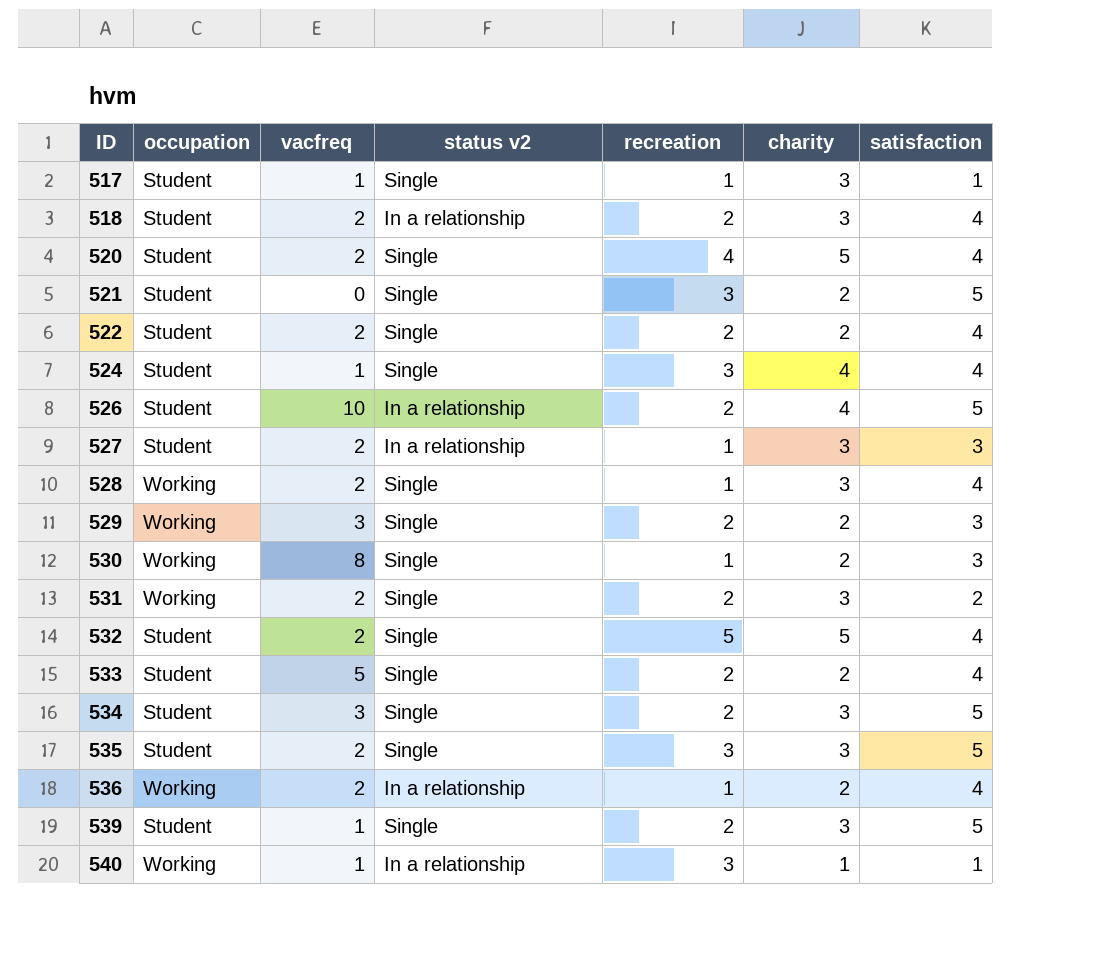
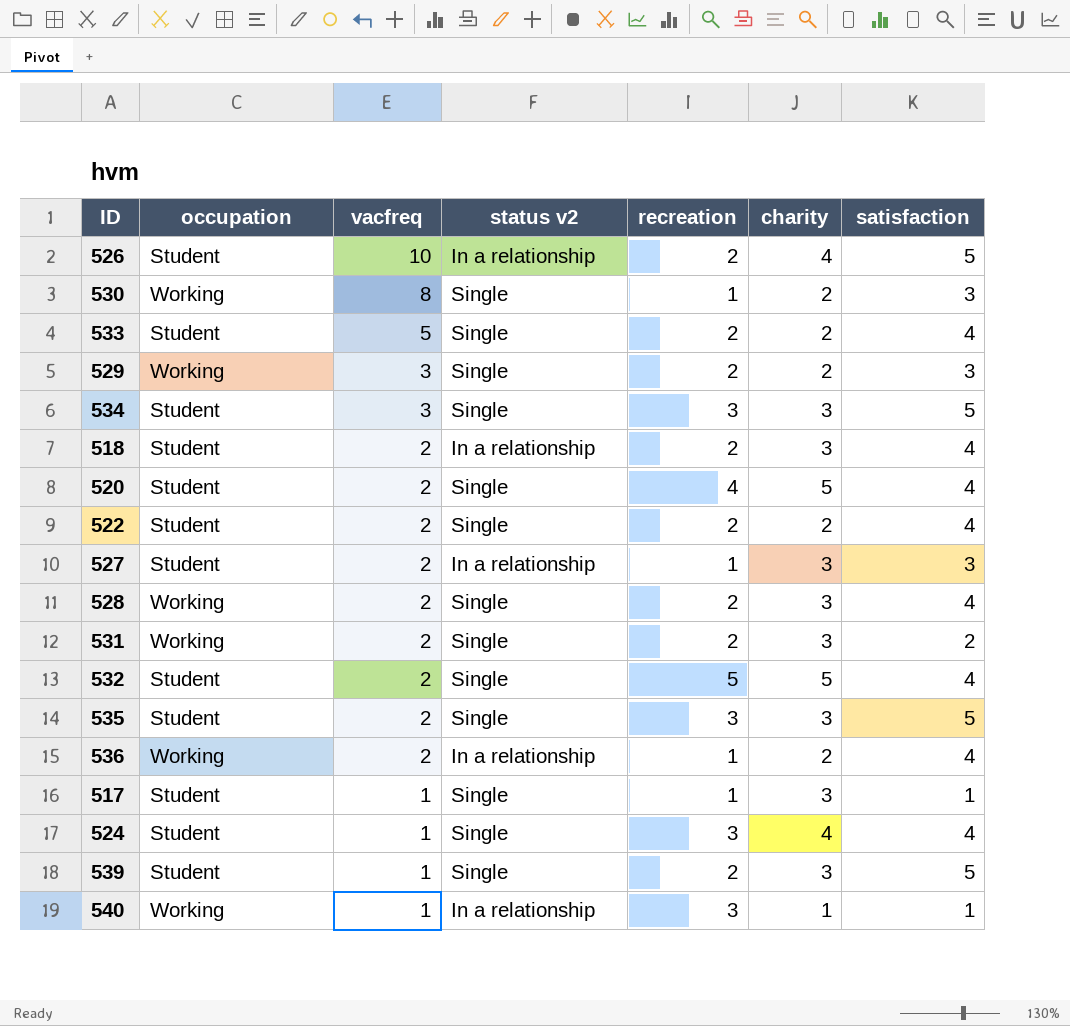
row order: ID ascending -> vacfreq descending
row 521: Student | 0 | Single | 3 | 2 | 5 -> none
534 | recreation: 2 -> 3
528 | recreation: 1 -> 2

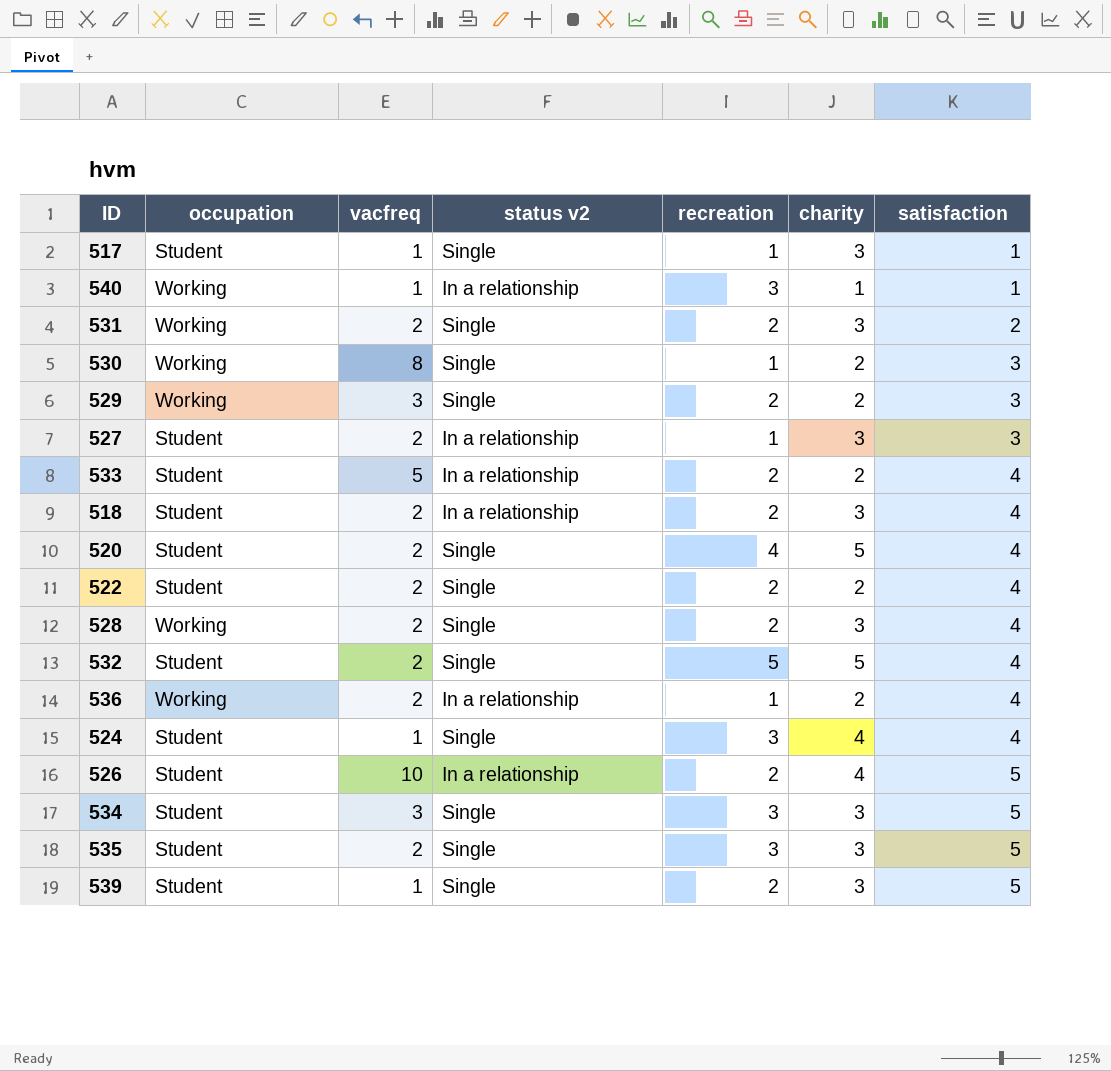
row order: vacfreq descending -> satisfaction ascending
533 | status v2: Single -> In a relationship

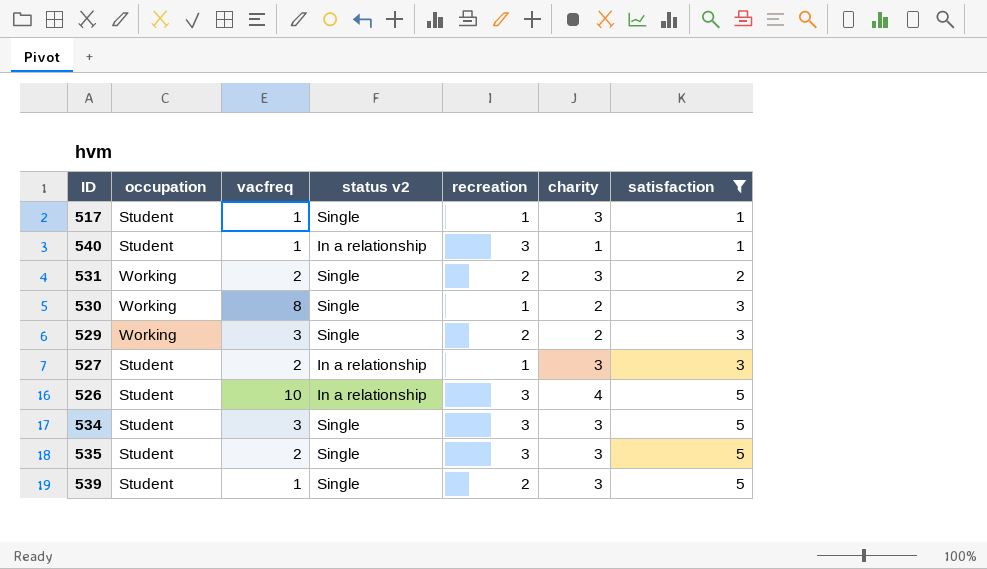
filter: none -> satisfaction != 4
540 | occupation: Working -> Student
526 | recreation: 2 -> 3

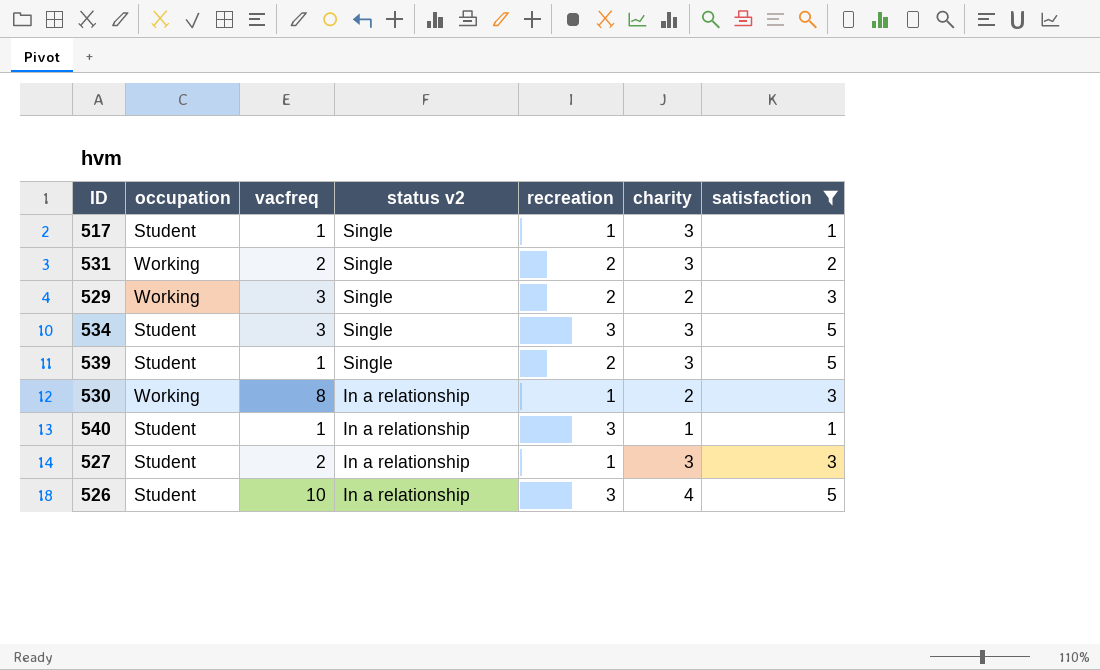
row order: satisfaction ascending -> status v2 descending
row 535: Student | 2 | Single | 3 | 3 | 5 -> none
530 | status v2: Single -> In a relationship

